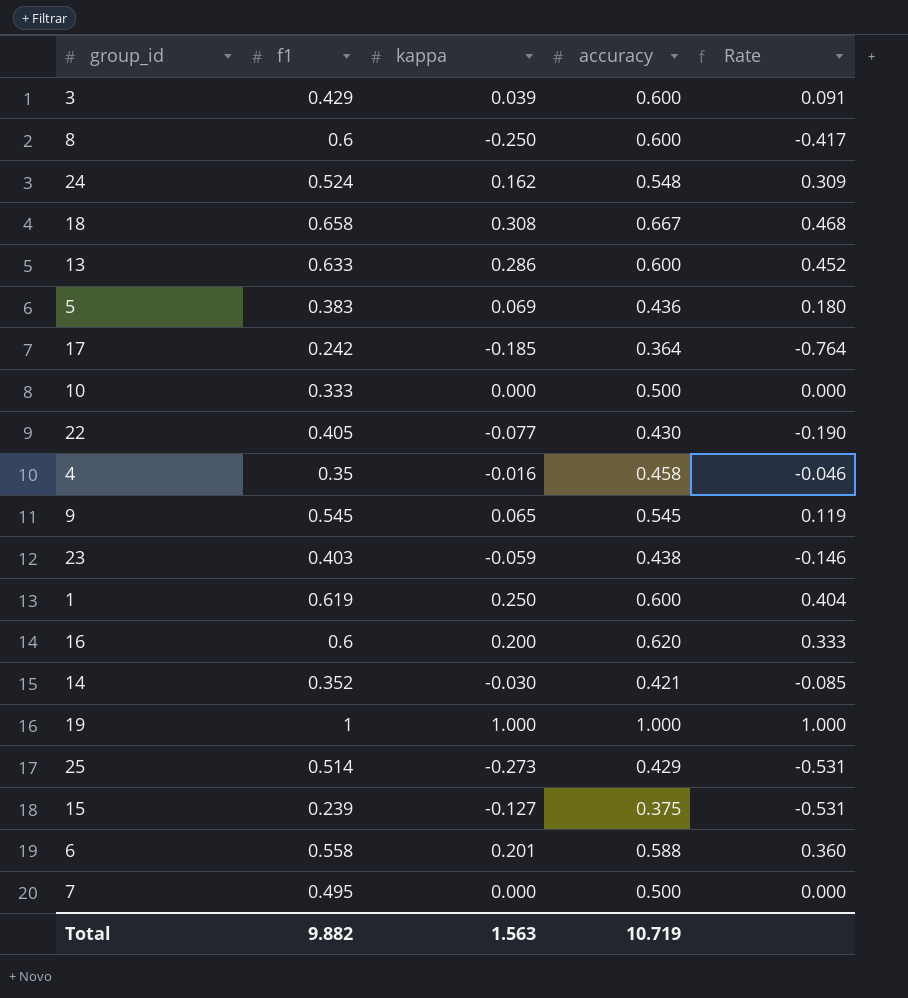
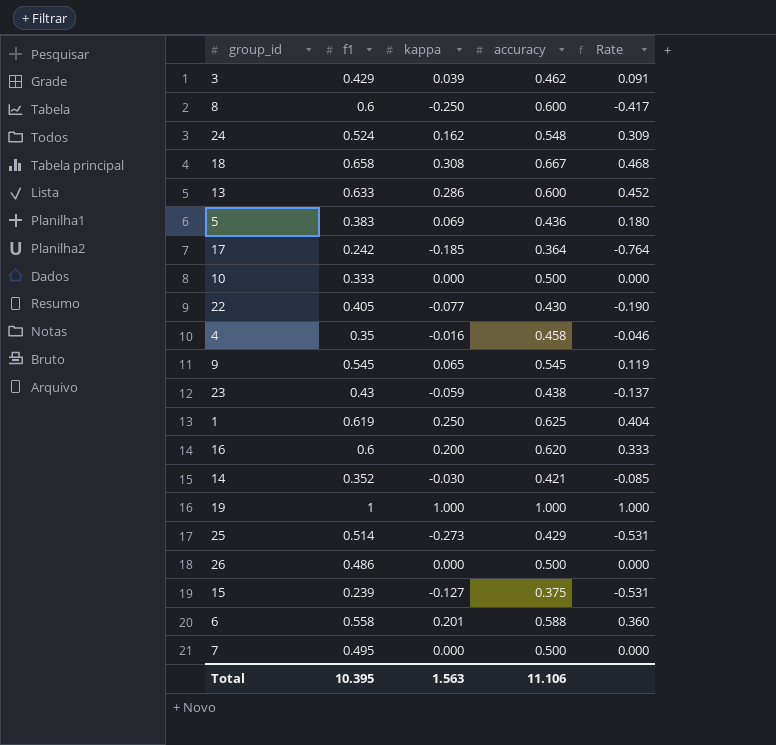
3 | accuracy: 0.600 -> 0.462
23 | f1: 0.403 -> 0.43
23 | Rate: -0.146 -> -0.137
1 | accuracy: 0.600 -> 0.625
row 26: none -> 0.486 | 0.000 | 0.500 | 0.000
Total | f1: 9.882 -> 10.395
Total | accuracy: 10.719 -> 11.106

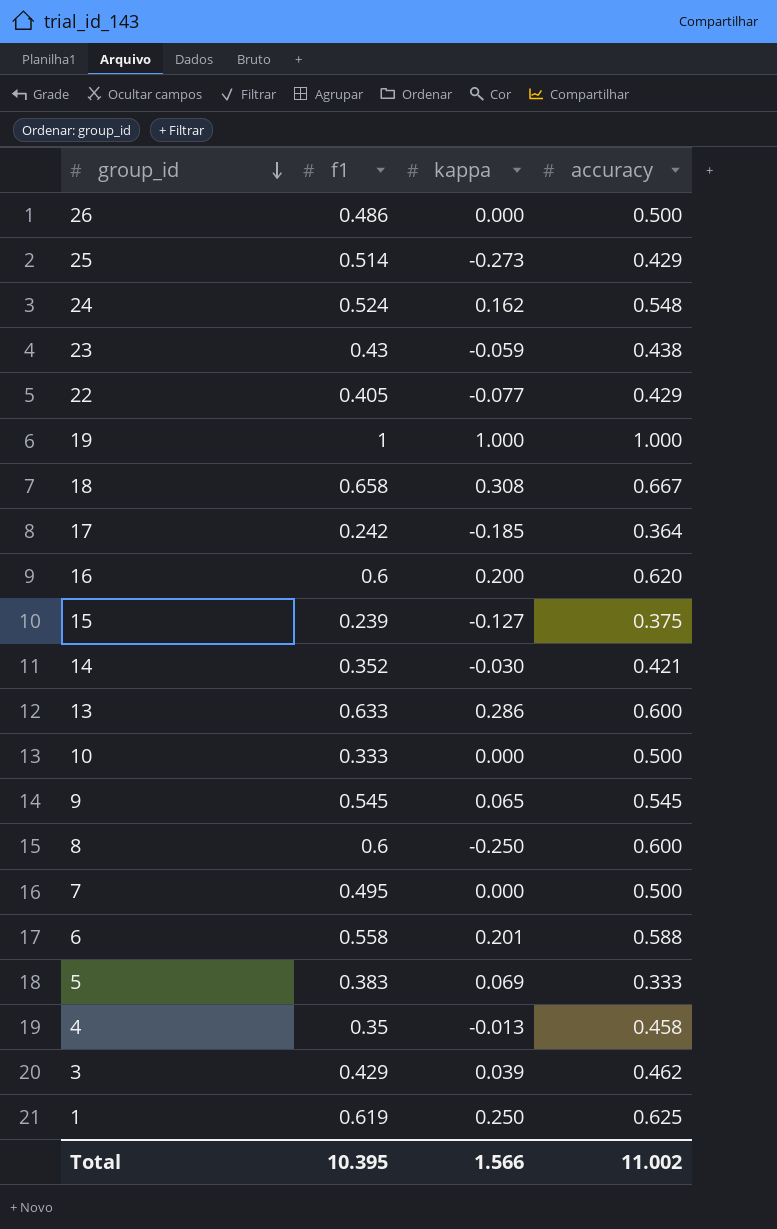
row order: none -> group_id descending
column Rate | formula: [kappa] / [f1] -> none
22 | accuracy: 0.430 -> 0.429
5 | accuracy: 0.436 -> 0.333
4 | kappa: -0.016 -> -0.013
Total | kappa: 1.563 -> 1.566
Total | accuracy: 11.106 -> 11.002

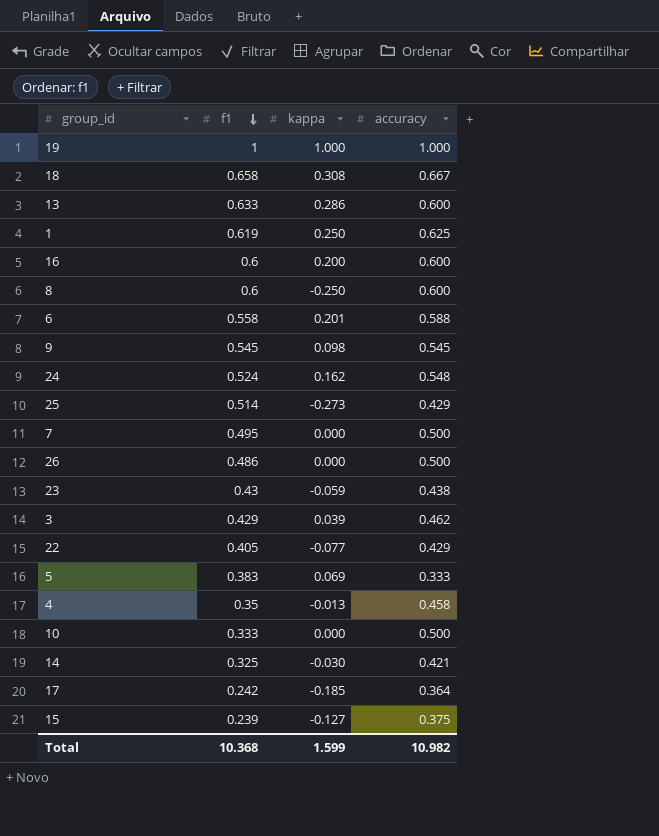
row order: group_id descending -> f1 descending
16 | accuracy: 0.620 -> 0.600
9 | kappa: 0.065 -> 0.098
14 | f1: 0.352 -> 0.325
Total | f1: 10.395 -> 10.368
Total | kappa: 1.566 -> 1.599
Total | accuracy: 11.002 -> 10.982

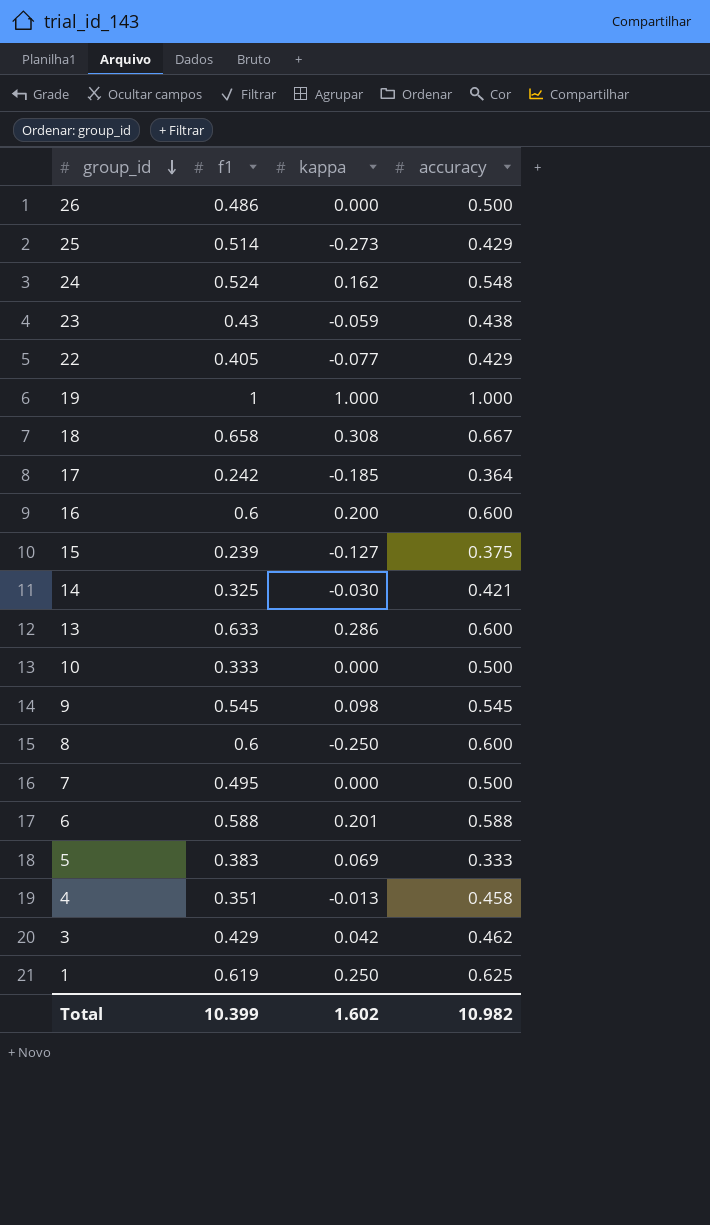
row order: f1 descending -> group_id descending
6 | f1: 0.558 -> 0.588
4 | f1: 0.35 -> 0.351
3 | kappa: 0.039 -> 0.042
Total | f1: 10.368 -> 10.399
Total | kappa: 1.599 -> 1.602

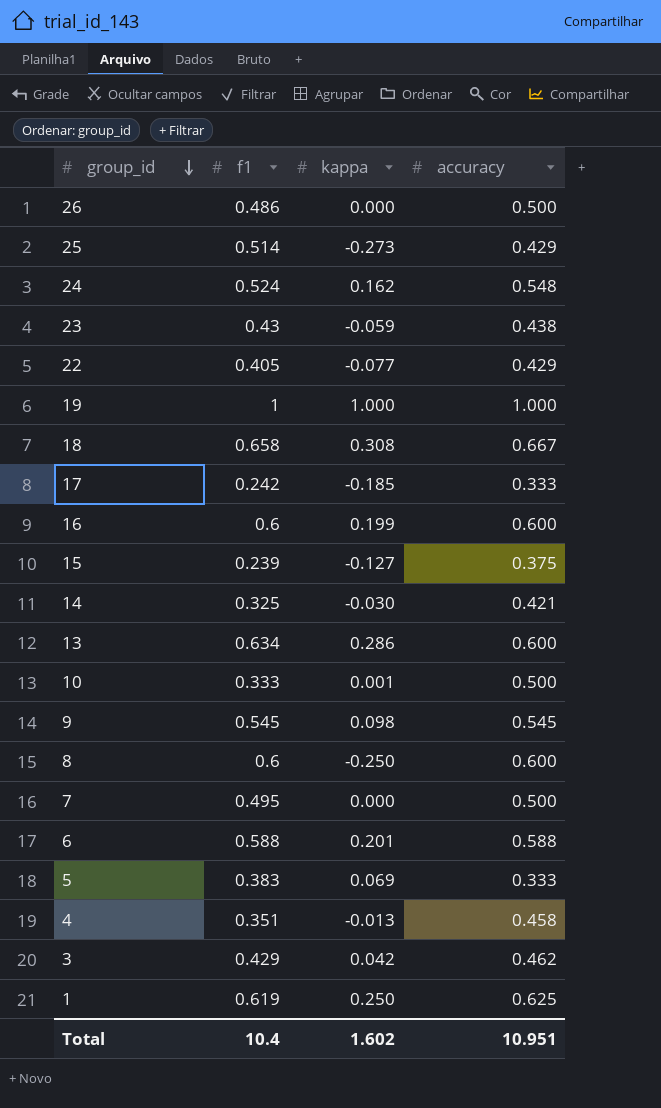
17 | accuracy: 0.364 -> 0.333
16 | kappa: 0.200 -> 0.199
13 | f1: 0.633 -> 0.634
10 | kappa: 0.000 -> 0.001
Total | f1: 10.399 -> 10.4
Total | accuracy: 10.982 -> 10.951

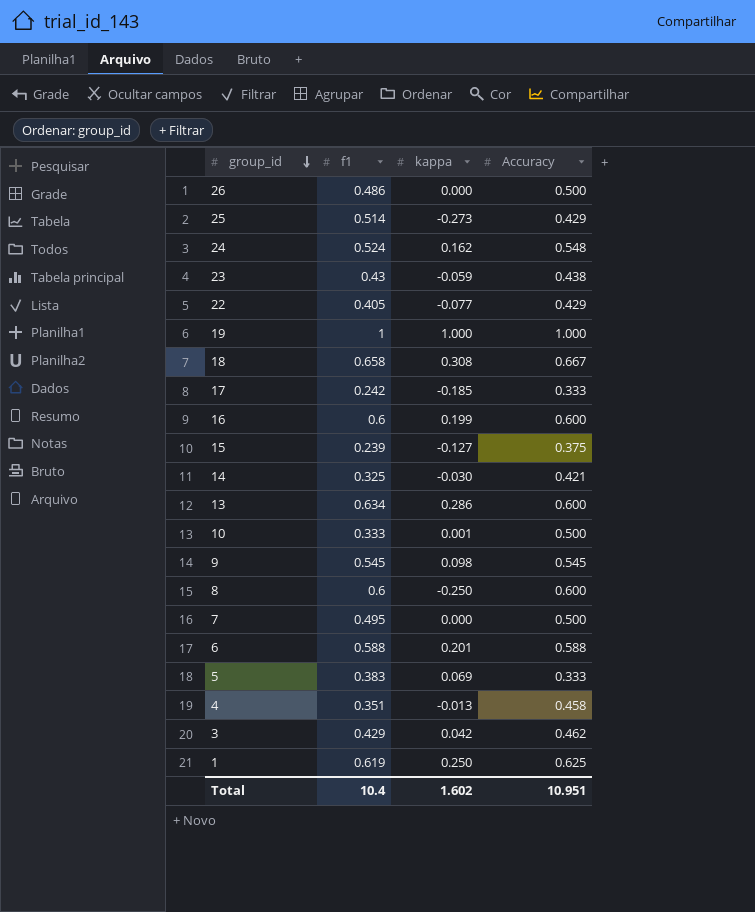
column name: accuracy -> Accuracy

